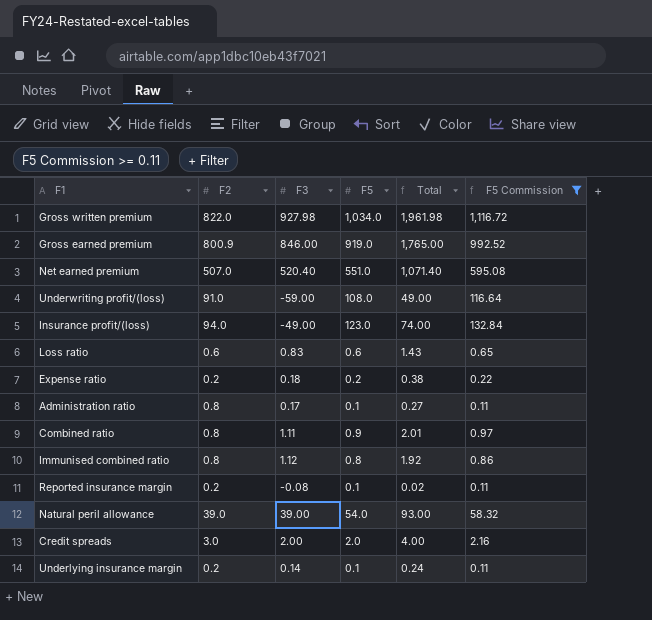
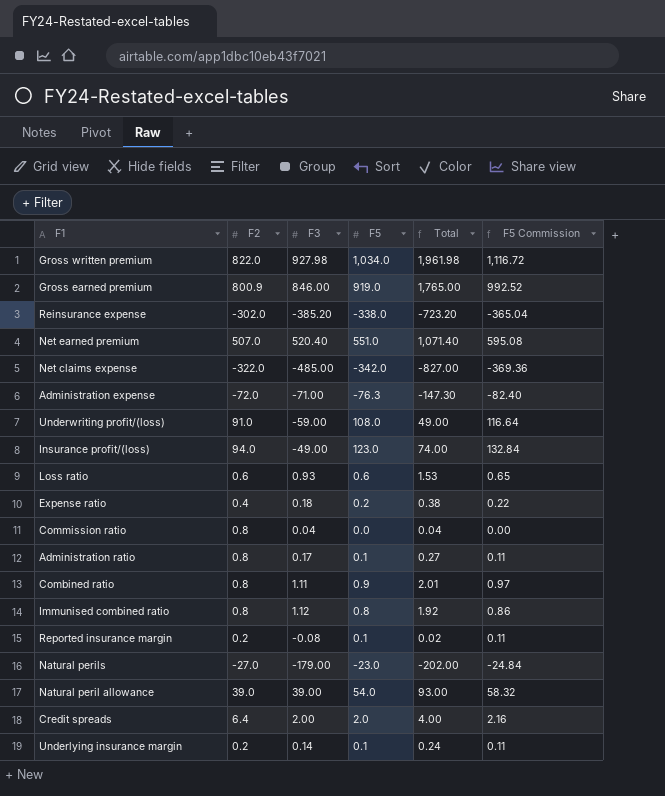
filter: F5 Commission >= 0.11 -> none
Loss ratio | F3: 0.83 -> 0.93
Loss ratio | Total: 1.43 -> 1.53
Expense ratio | F2: 0.2 -> 0.4
Credit spreads | F2: 3.0 -> 6.4

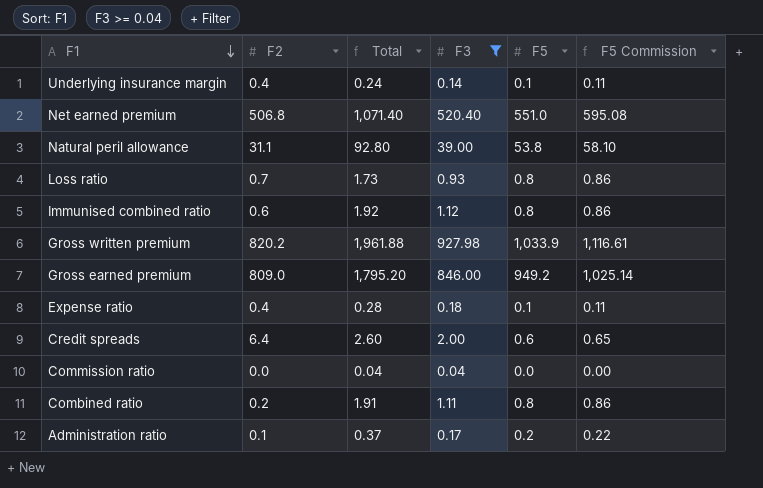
filter: none -> F3 >= 0.04
row order: none -> F1 descending
column Total | position: 5 -> 3
Underlying insurance margin | F2: 0.2 -> 0.4
Net earned premium | F2: 507.0 -> 506.8
Natural peril allowance | F2: 39.0 -> 31.1
Natural peril allowance | Total: 93.00 -> 92.80
Natural peril allowance | F5: 54.0 -> 53.8
Natural peril allowance | F5 Commission: 58.32 -> 58.10
Loss ratio | F2: 0.6 -> 0.7
Loss ratio | Total: 1.53 -> 1.73
Loss ratio | F5: 0.6 -> 0.8
Loss ratio | F5 Commission: 0.65 -> 0.86
Immunised combined ratio | F2: 0.8 -> 0.6
Gross written premium | F2: 822.0 -> 820.2
Gross written premium | Total: 1,961.98 -> 1,961.88
Gross written premium | F5: 1,034.0 -> 1,033.9
Gross written premium | F5 Commission: 1,116.72 -> 1,116.61
Gross earned premium | F2: 800.9 -> 809.0
Gross earned premium | Total: 1,765.00 -> 1,795.20
Gross earned premium | F5: 919.0 -> 949.2
Gross earned premium | F5 Commission: 992.52 -> 1,025.14
Expense ratio | Total: 0.38 -> 0.28
Expense ratio | F5: 0.2 -> 0.1
Expense ratio | F5 Commission: 0.22 -> 0.11
Credit spreads | Total: 4.00 -> 2.60
Credit spreads | F5: 2.0 -> 0.6
Credit spreads | F5 Commission: 2.16 -> 0.65
Commission ratio | F2: 0.8 -> 0.0
Combined ratio | F2: 0.8 -> 0.2
Combined ratio | Total: 2.01 -> 1.91
Combined ratio | F5: 0.9 -> 0.8
Combined ratio | F5 Commission: 0.97 -> 0.86
Administration ratio | F2: 0.8 -> 0.1
Administration ratio | Total: 0.27 -> 0.37
Administration ratio | F5: 0.1 -> 0.2
Administration ratio | F5 Commission: 0.11 -> 0.22

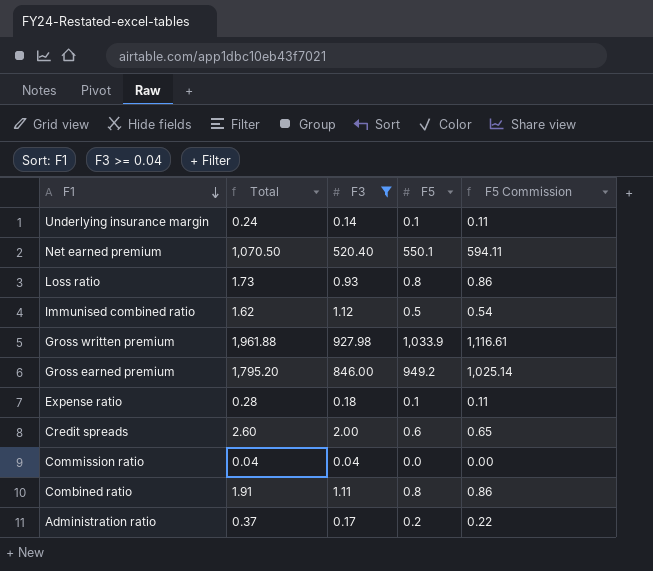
column F2 | position: 2 -> none
row Natural peril allowance: 31.1 | 92.80 | 39.00 | 53.8 | 58.10 -> none
Net earned premium | Total: 1,071.40 -> 1,070.50
Net earned premium | F5: 551.0 -> 550.1
Net earned premium | F5 Commission: 595.08 -> 594.11
Immunised combined ratio | Total: 1.92 -> 1.62
Immunised combined ratio | F5: 0.8 -> 0.5
Immunised combined ratio | F5 Commission: 0.86 -> 0.54

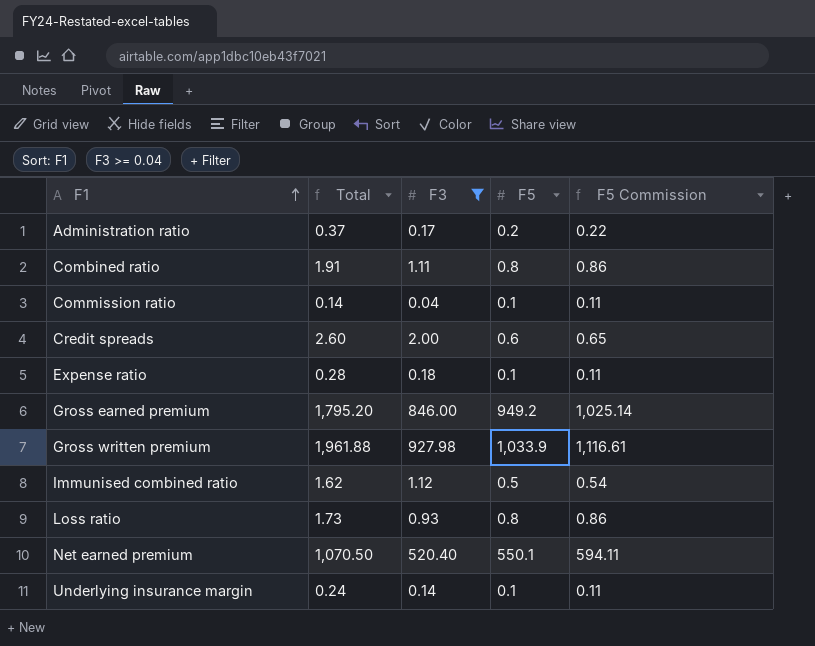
row order: F1 descending -> F1 ascending
Commission ratio | Total: 0.04 -> 0.14
Commission ratio | F5: 0.0 -> 0.1
Commission ratio | F5 Commission: 0.00 -> 0.11

